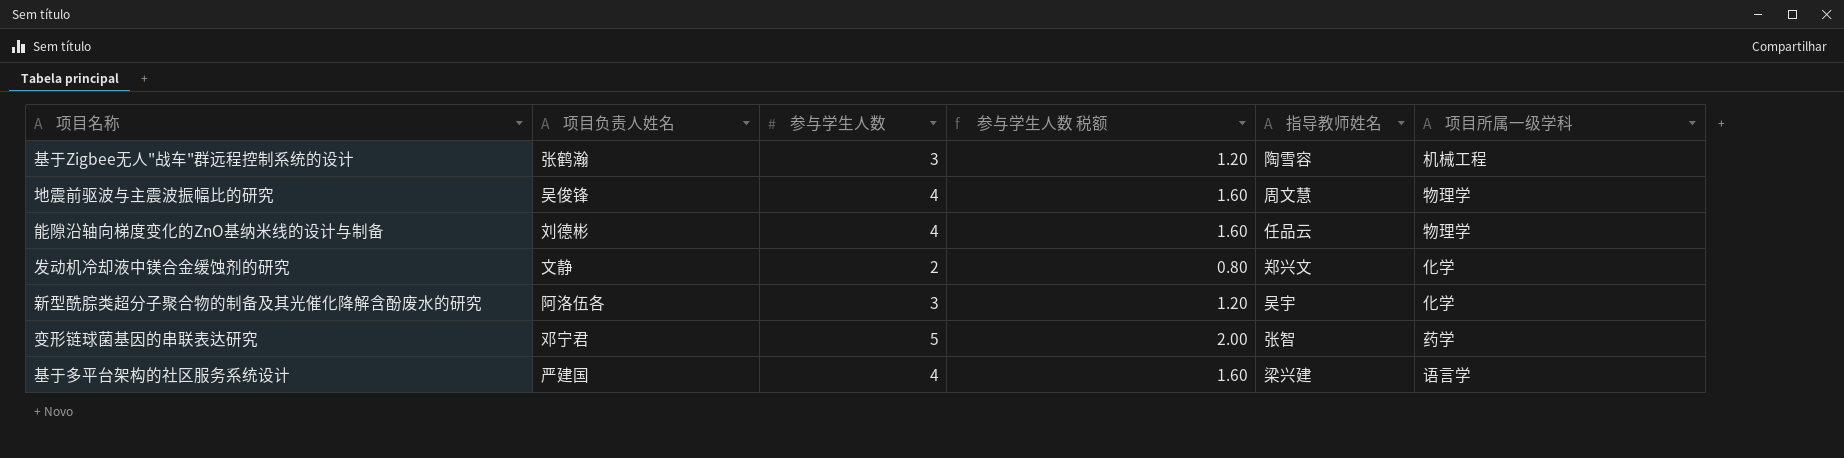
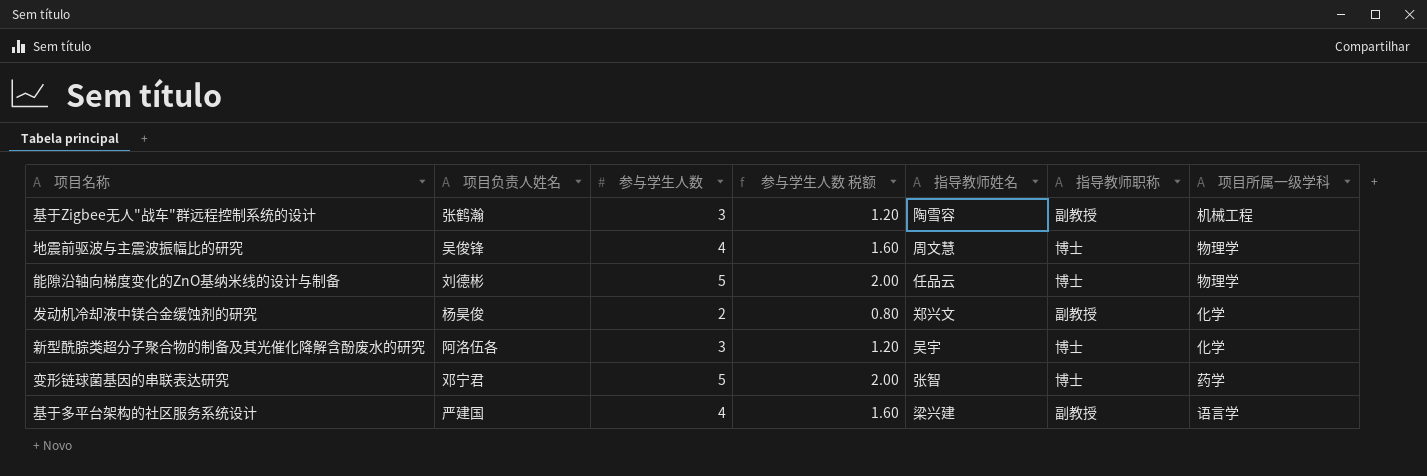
column 指导教师职称 | position: none -> 6
能隙沿轴向梯度变化的ZnO基纳米线的设计与制备 | 参与学生人数: 4 -> 5
能隙沿轴向梯度变化的ZnO基纳米线的设计与制备 | 参与学生人数 税额: 1.60 -> 2.00
发动机冷却液中镁合金缓蚀剂的研究 | 项目负责人姓名: 文静 -> 杨昊俊

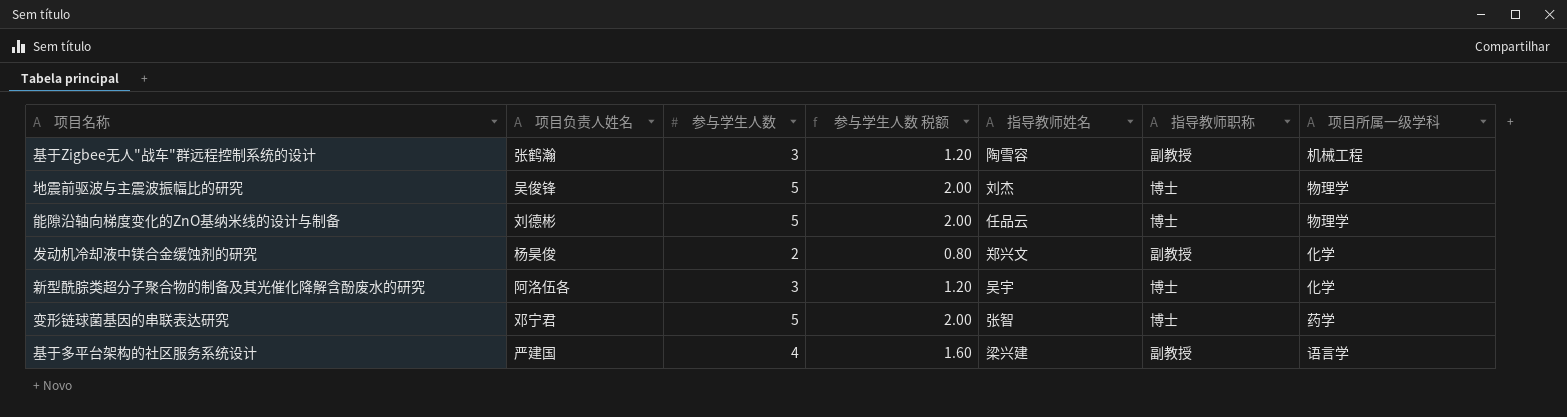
地震前驱波与主震波振幅比的研究 | 参与学生人数: 4 -> 5
地震前驱波与主震波振幅比的研究 | 参与学生人数 税额: 1.60 -> 2.00
地震前驱波与主震波振幅比的研究 | 指导教师姓名: 周文慧 -> 刘杰

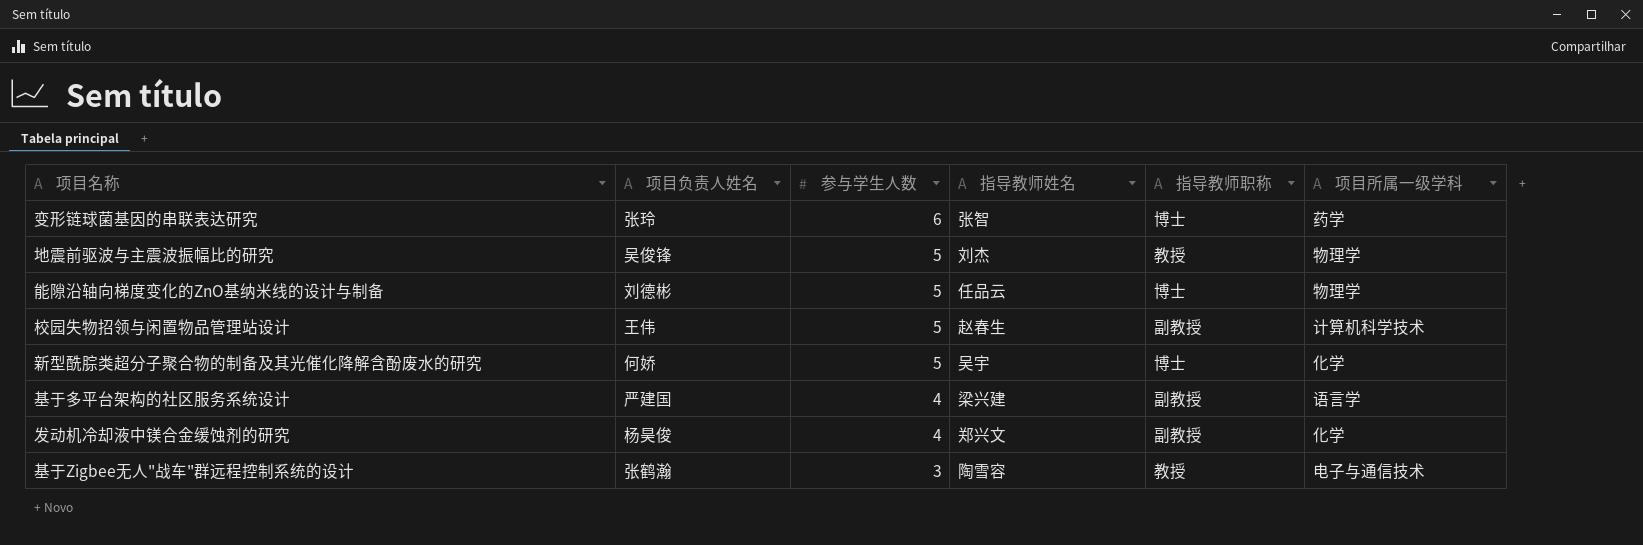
row order: none -> 参与学生人数 descending
column 参与学生人数 税额 | formula: [参与学生人数] * 0.4 -> none
变形链球菌基因的串联表达研究 | 项目负责人姓名: 邓宁君 -> 张玲
变形链球菌基因的串联表达研究 | 参与学生人数: 5 -> 6
地震前驱波与主震波振幅比的研究 | 指导教师职称: 博士 -> 教授
row 校园失物招领与闲置物品管理站设计: none -> 王伟 | 5 | 赵春生 | 副教授 | 计算机科学技术
新型酰腙类超分子聚合物的制备及其光催化降解含酚废水的研究 | 项目负责人姓名: 阿洛伍各 -> 何娇
新型酰腙类超分子聚合物的制备及其光催化降解含酚废水的研究 | 参与学生人数: 3 -> 5
发动机冷却液中镁合金缓蚀剂的研究 | 参与学生人数: 2 -> 4
基于Zigbee无人"战车"群远程控制系统的设计 | 指导教师职称: 副教授 -> 教授
基于Zigbee无人"战车"群远程控制系统的设计 | 项目所属一级学科: 机械工程 -> 电子与通信技术

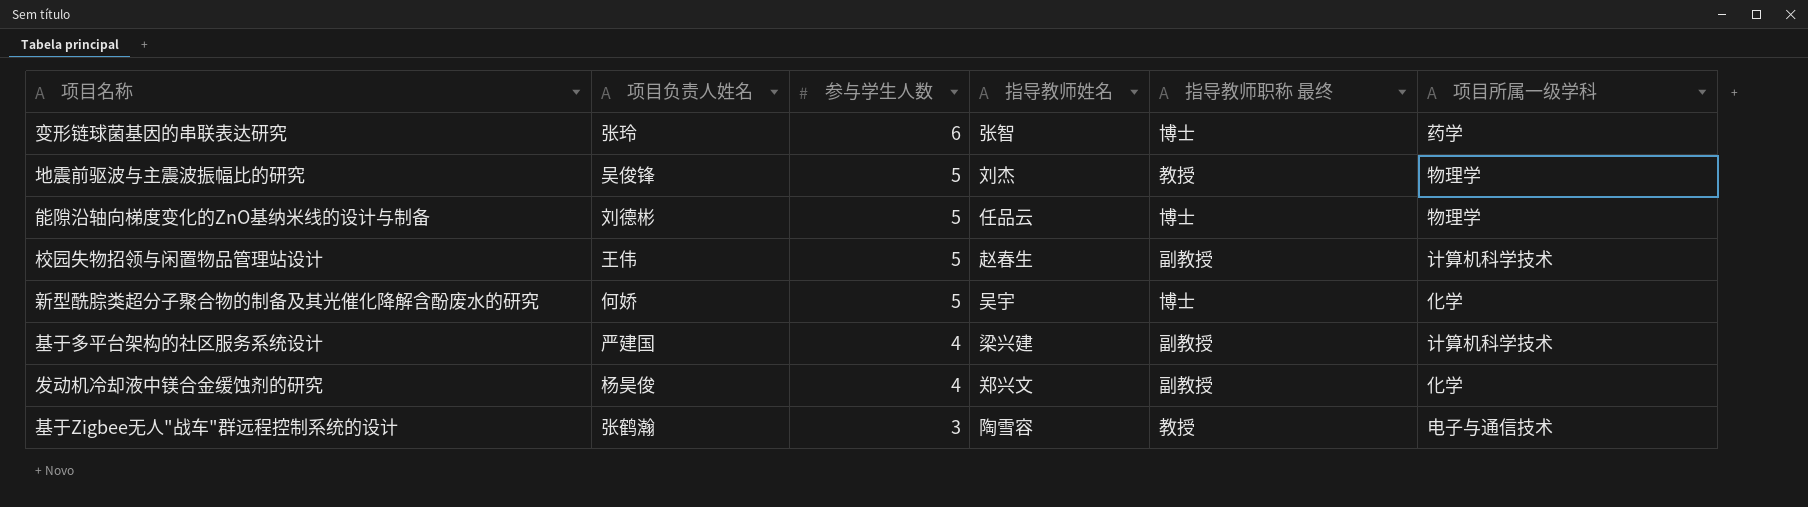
column name: 指导教师职称 -> 指导教师职称 最终
基于多平台架构的社区服务系统设计 | 项目所属一级学科: 语言学 -> 计算机科学技术

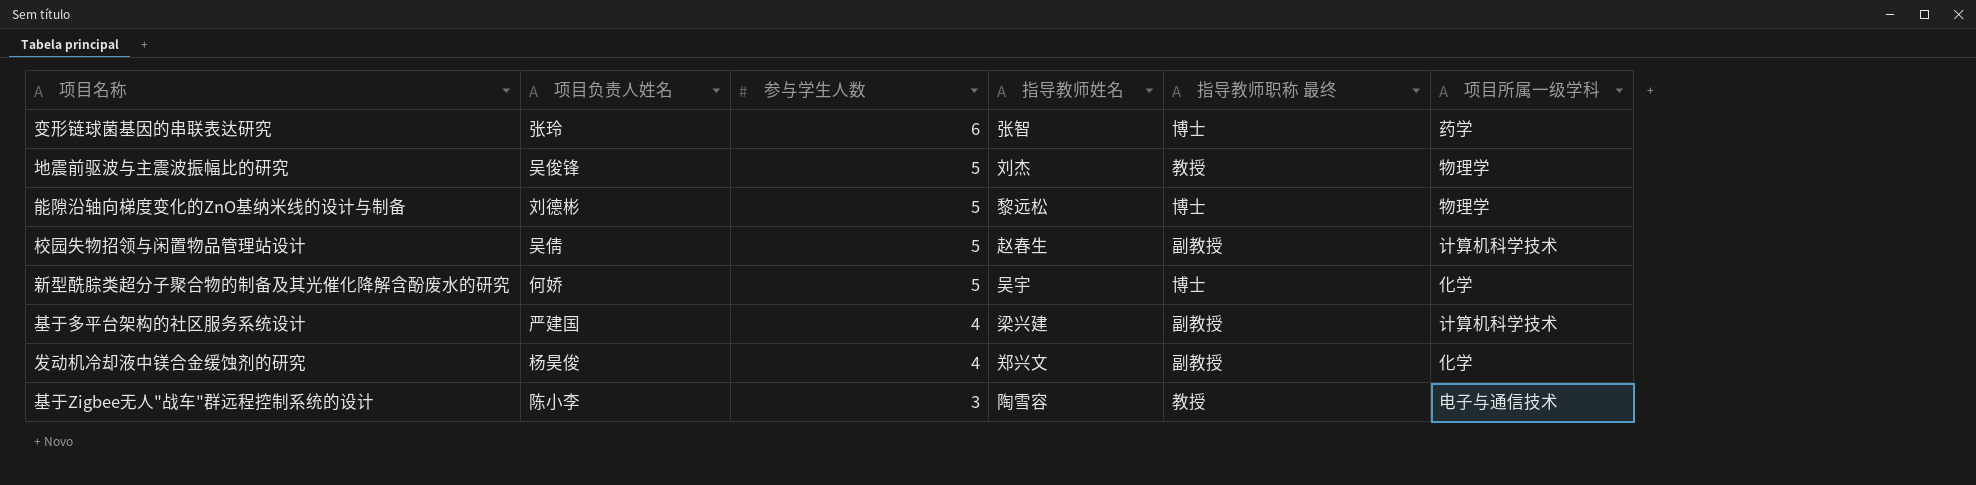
能隙沿轴向梯度变化的ZnO基纳米线的设计与制备 | 指导教师姓名: 任品云 -> 黎远松
校园失物招领与闲置物品管理站设计 | 项目负责人姓名: 王伟 -> 吴倩
基于Zigbee无人"战车"群远程控制系统的设计 | 项目负责人姓名: 张鹤瀚 -> 陈小李

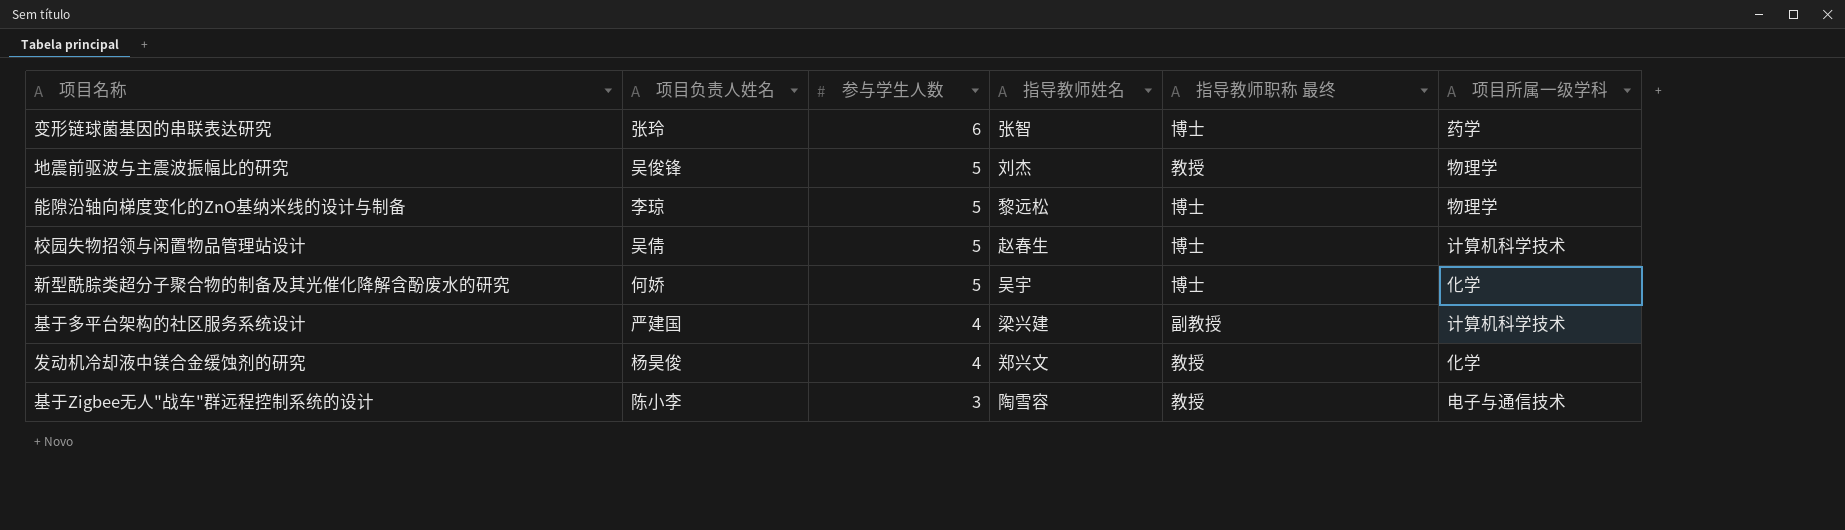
能隙沿轴向梯度变化的ZnO基纳米线的设计与制备 | 项目负责人姓名: 刘德彬 -> 李琼
校园失物招领与闲置物品管理站设计 | 指导教师职称 最终: 副教授 -> 博士
发动机冷却液中镁合金缓蚀剂的研究 | 指导教师职称 最终: 副教授 -> 教授

